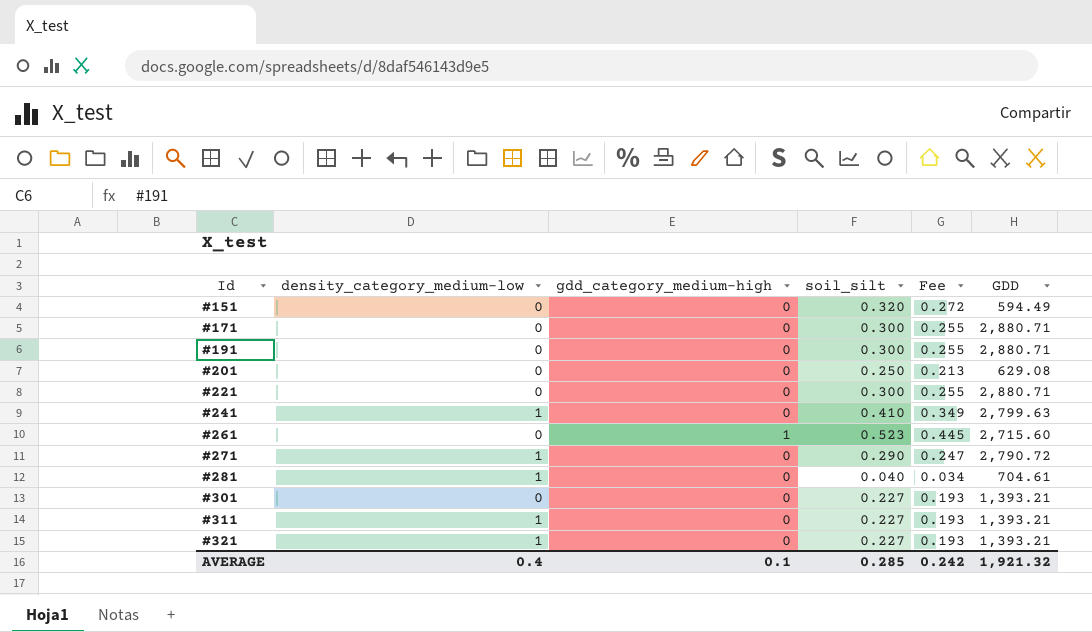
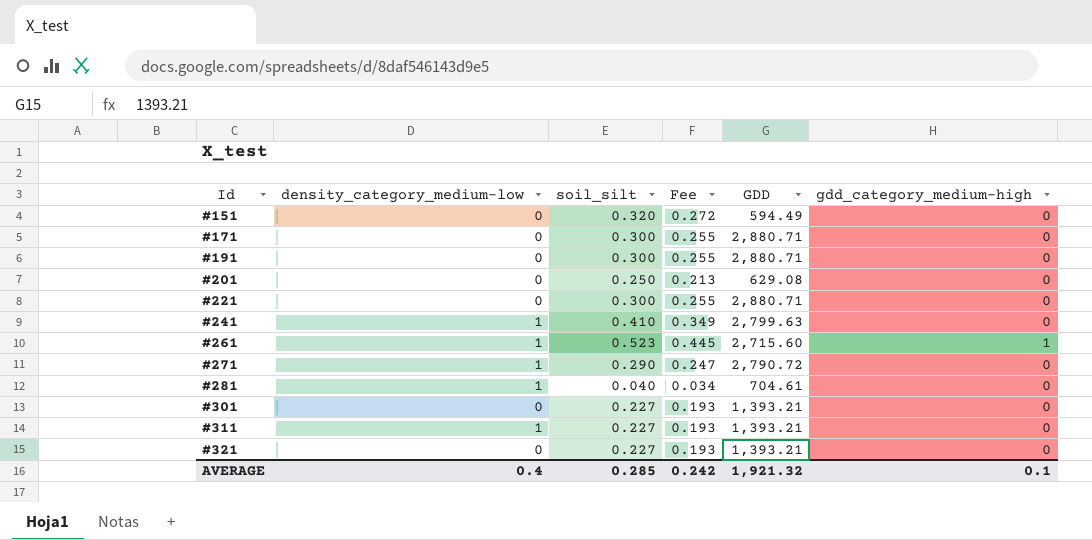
column gdd_category_medium-high | position: 3 -> 6
#261 | density_category_medium-low: 0 -> 1
#321 | density_category_medium-low: 1 -> 0

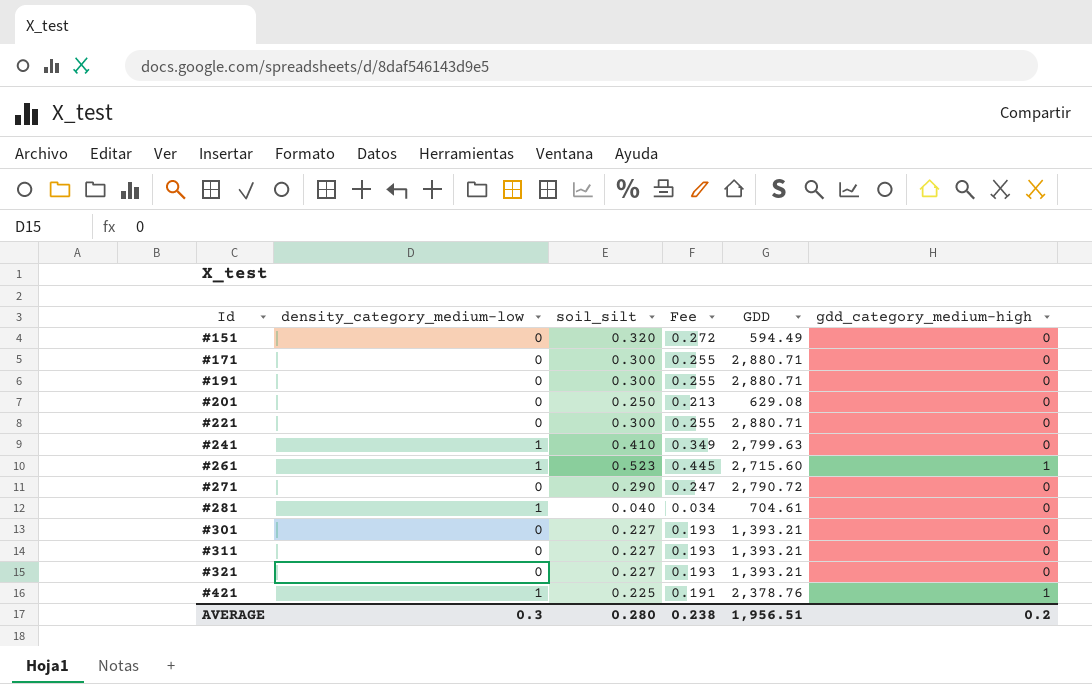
#271 | density_category_medium-low: 1 -> 0
#311 | density_category_medium-low: 1 -> 0
row #421: none -> 1 | 0.225 | 0.191 | 2,378.76 | 1
AVERAGE | density_category_medium-low: 0.4 -> 0.3
AVERAGE | soil_silt: 0.285 -> 0.280
AVERAGE | Fee: 0.242 -> 0.238
AVERAGE | GDD: 1,921.32 -> 1,956.51
AVERAGE | gdd_category_medium-high: 0.1 -> 0.2

